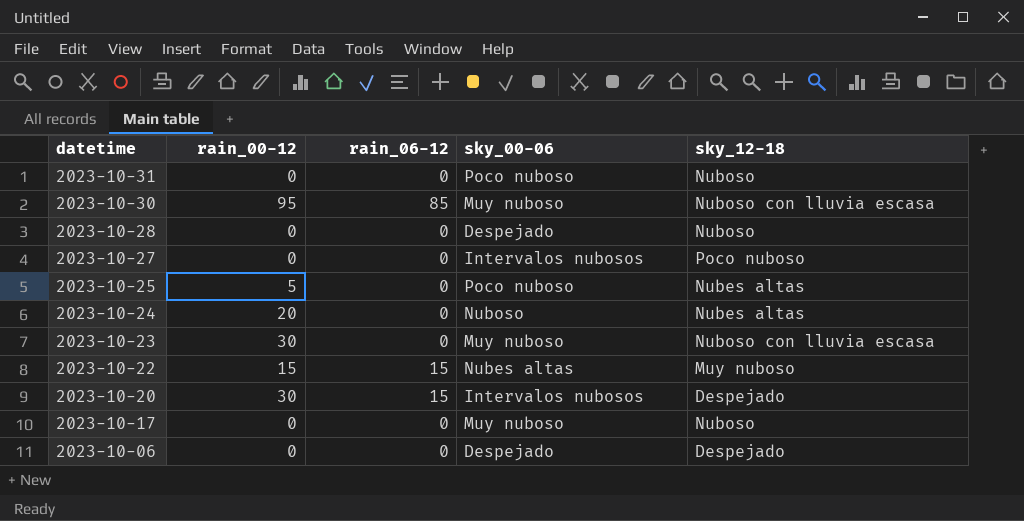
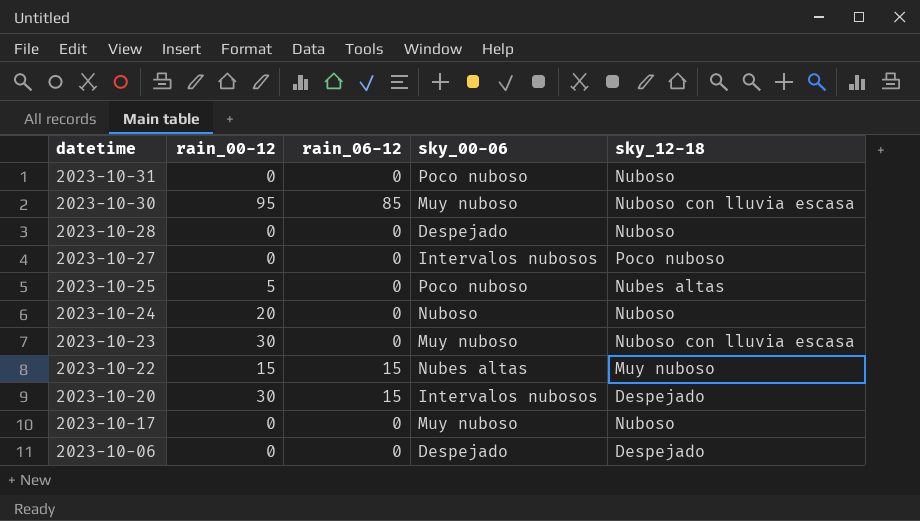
2023-10-24 | sky_12-18: Nubes altas -> Nuboso

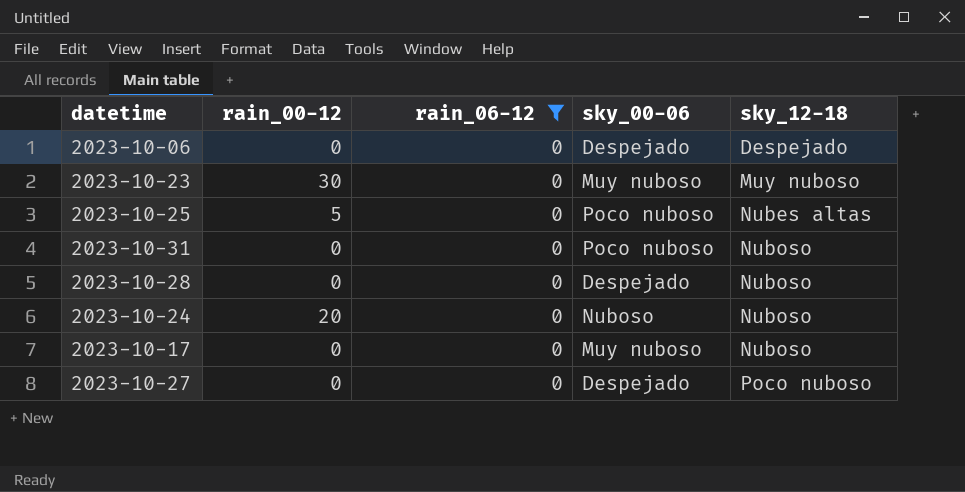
filter: none -> rain_06-12 = 0
row order: datetime descending -> sky_12-18 ascending
2023-10-23 | sky_12-18: Nuboso con lluvia escasa -> Muy nuboso
2023-10-27 | sky_00-06: Intervalos nubosos -> Despejado

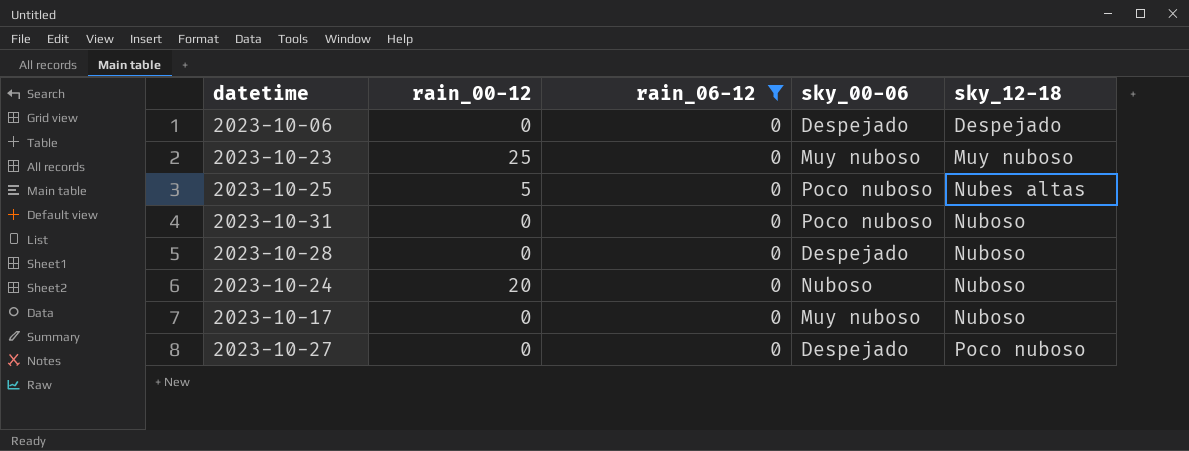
2023-10-23 | rain_00-12: 30 -> 25

